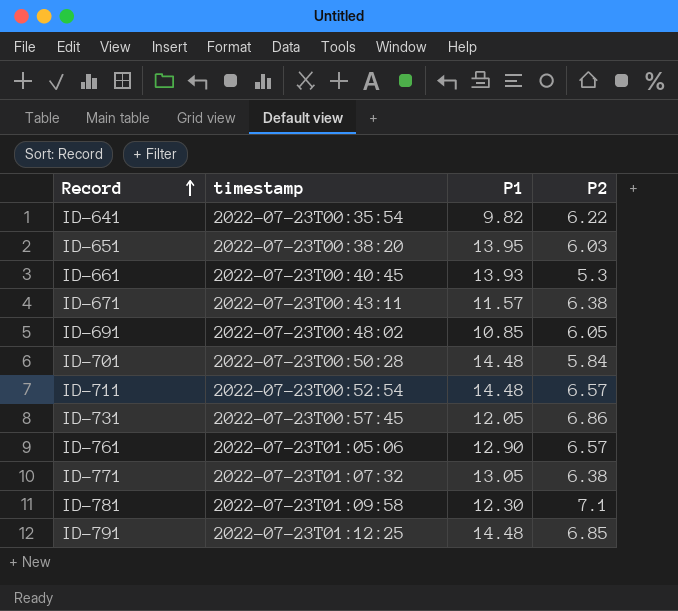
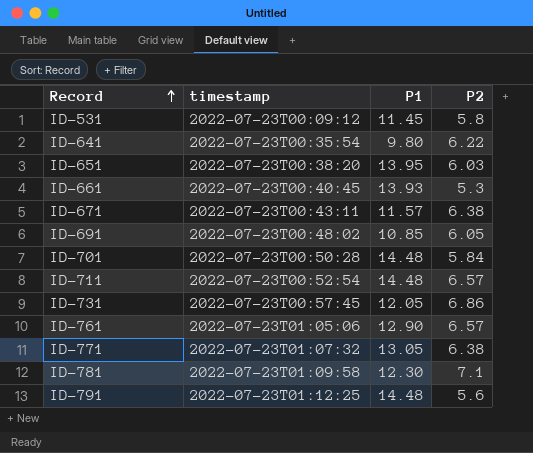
row ID-531: none -> 2022-07-23T00:09:12 | 11.45 | 5.8
ID-641 | P1: 9.82 -> 9.80
ID-791 | P2: 6.85 -> 5.6

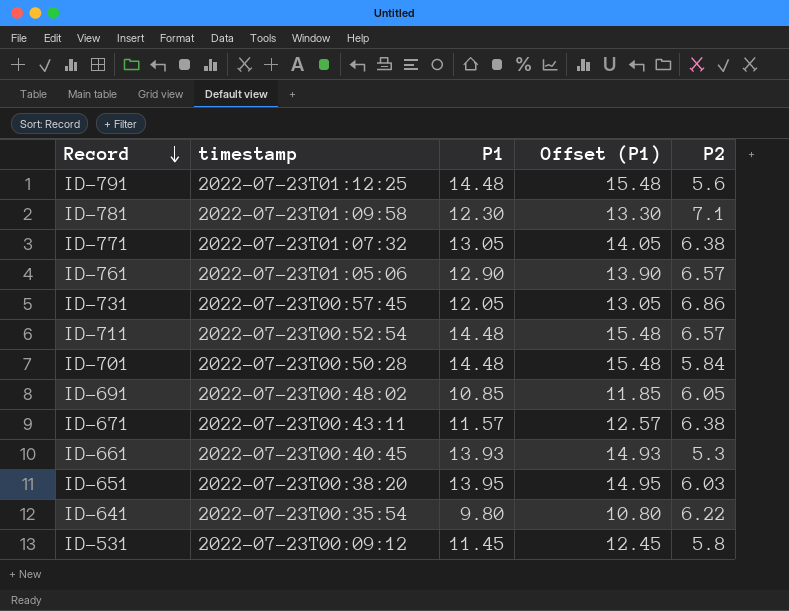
row order: Record ascending -> Record descending
column Offset (P1) | formula: none -> [P1] + 1

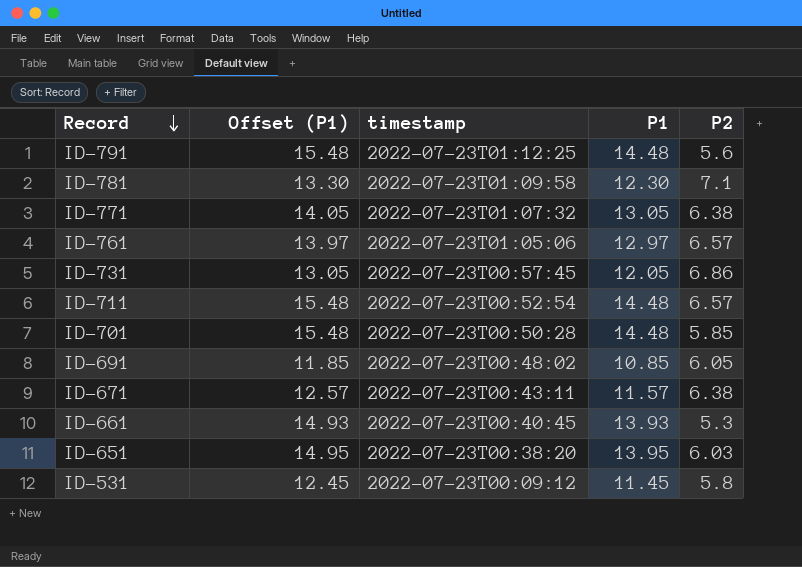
column Offset (P1) | position: 4 -> 2
row ID-641: 2022-07-23T00:35:54 | 9.80 | 10.80 | 6.22 -> none
ID-761 | Offset (P1): 13.90 -> 13.97
ID-761 | P1: 12.90 -> 12.97
ID-701 | P2: 5.84 -> 5.85

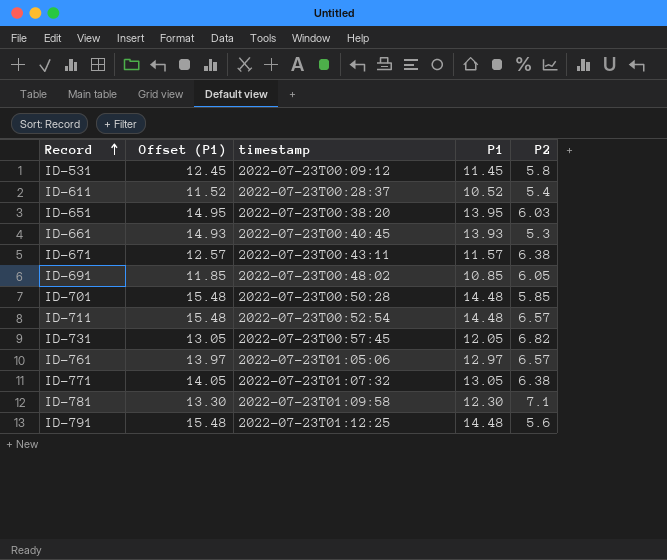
row order: Record descending -> Record ascending
row ID-611: none -> 11.52 | 2022-07-23T00:28:37 | 10.52 | 5.4
ID-731 | P2: 6.86 -> 6.82

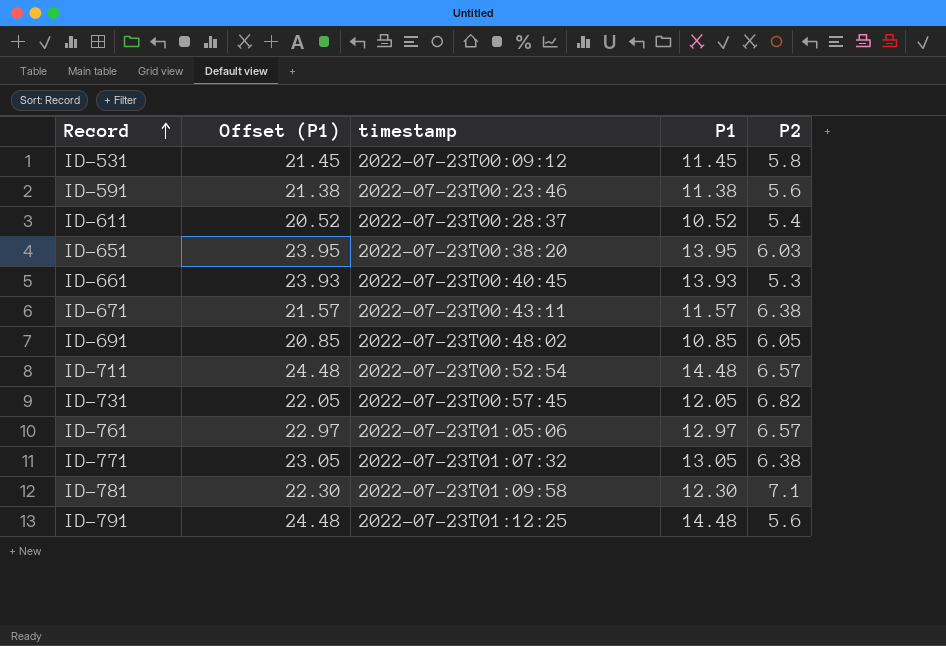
column Offset (P1) | formula: [P1] + 1 -> [P1] + 10
row ID-701: 15.48 | 2022-07-23T00:50:28 | 14.48 | 5.85 -> none
row ID-591: none -> 21.38 | 2022-07-23T00:23:46 | 11.38 | 5.6

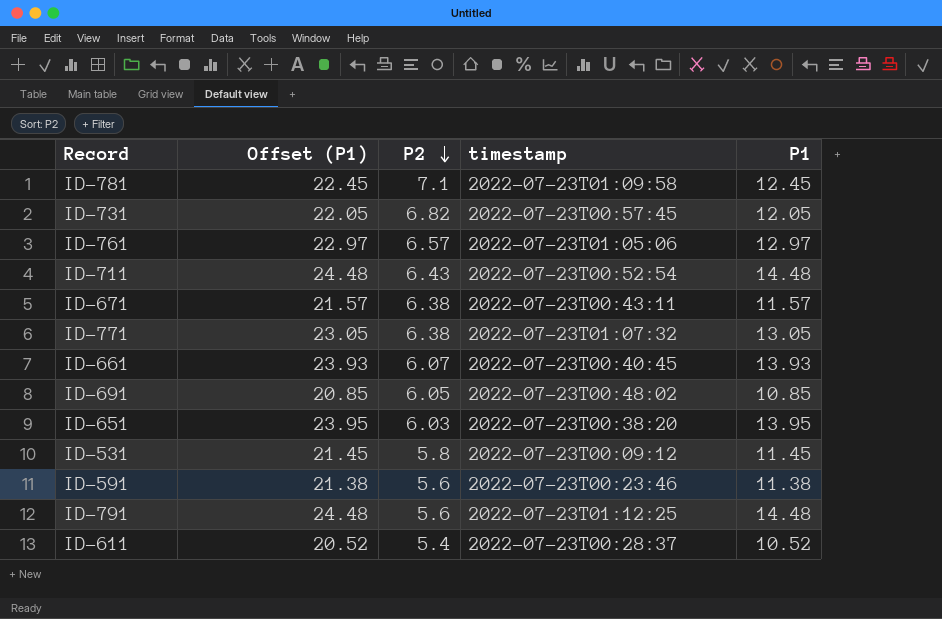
row order: Record ascending -> P2 descending
column P2 | position: 5 -> 3
ID-781 | Offset (P1): 22.30 -> 22.45
ID-781 | P1: 12.30 -> 12.45
ID-711 | P2: 6.57 -> 6.43
ID-661 | P2: 5.3 -> 6.07

